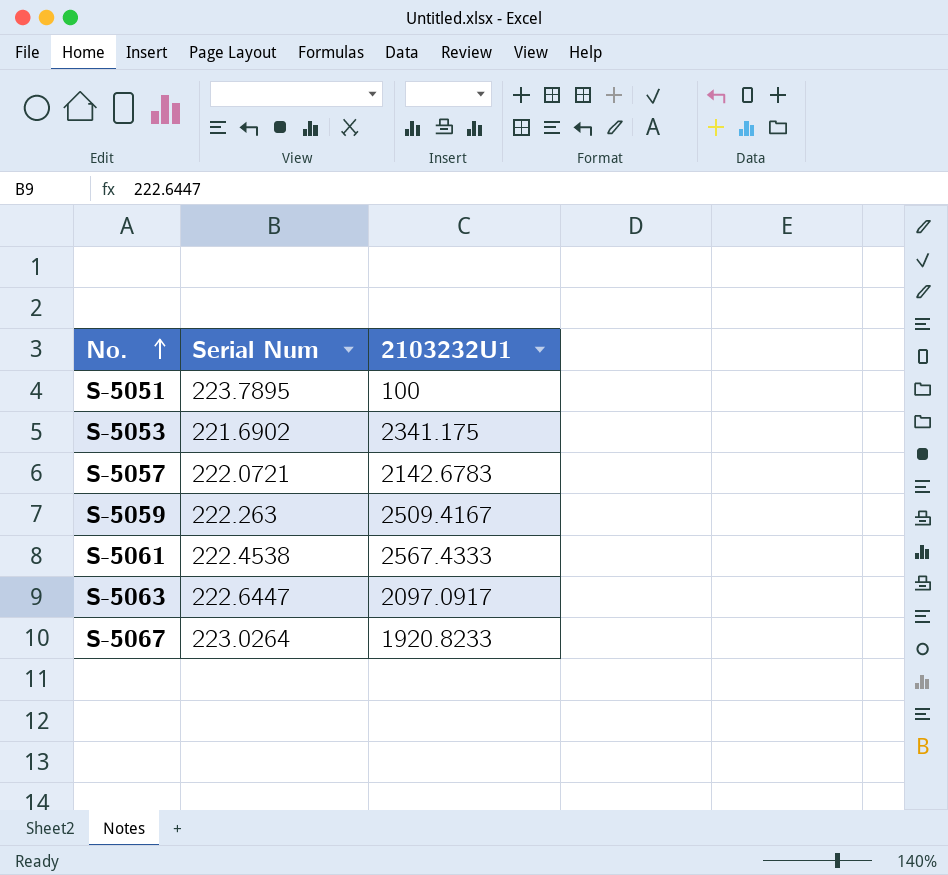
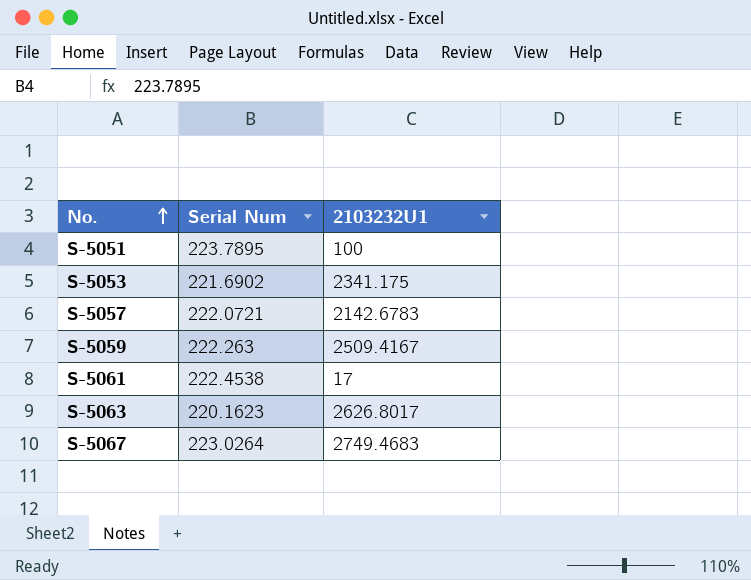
S-5061 | 2103232U1: 2567.4333 -> 17
S-5063 | Serial Num: 222.6447 -> 220.1623
S-5063 | 2103232U1: 2097.0917 -> 2626.8017
S-5067 | 2103232U1: 1920.8233 -> 2749.4683

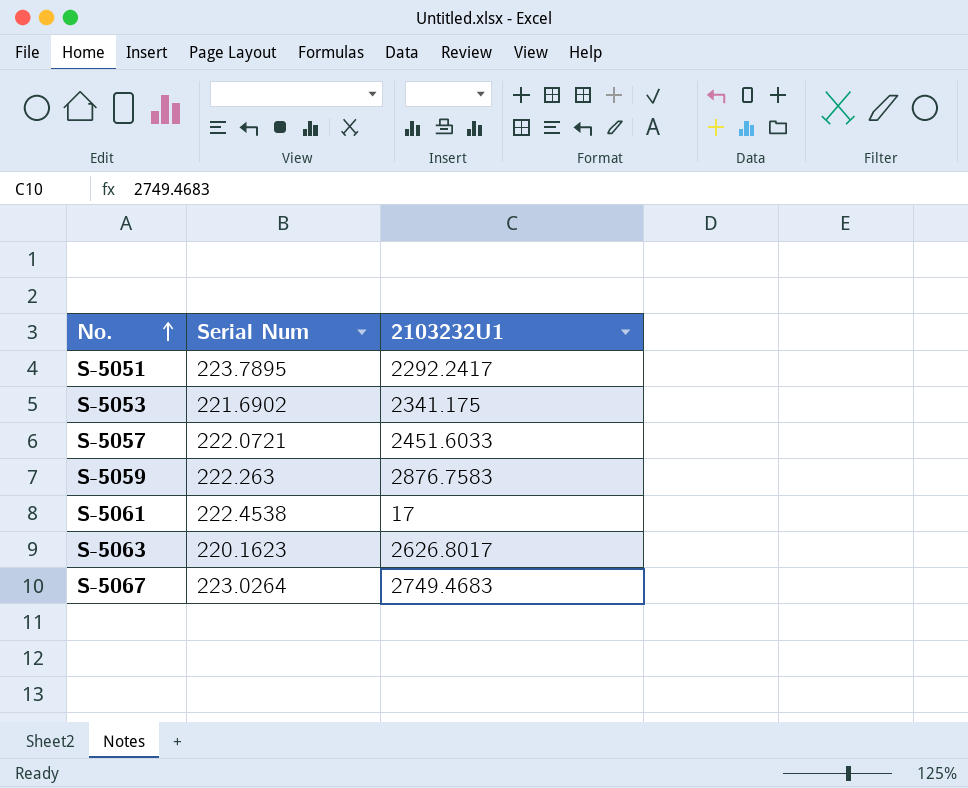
S-5051 | 2103232U1: 100 -> 2292.2417
S-5057 | 2103232U1: 2142.6783 -> 2451.6033
S-5059 | 2103232U1: 2509.4167 -> 2876.7583

